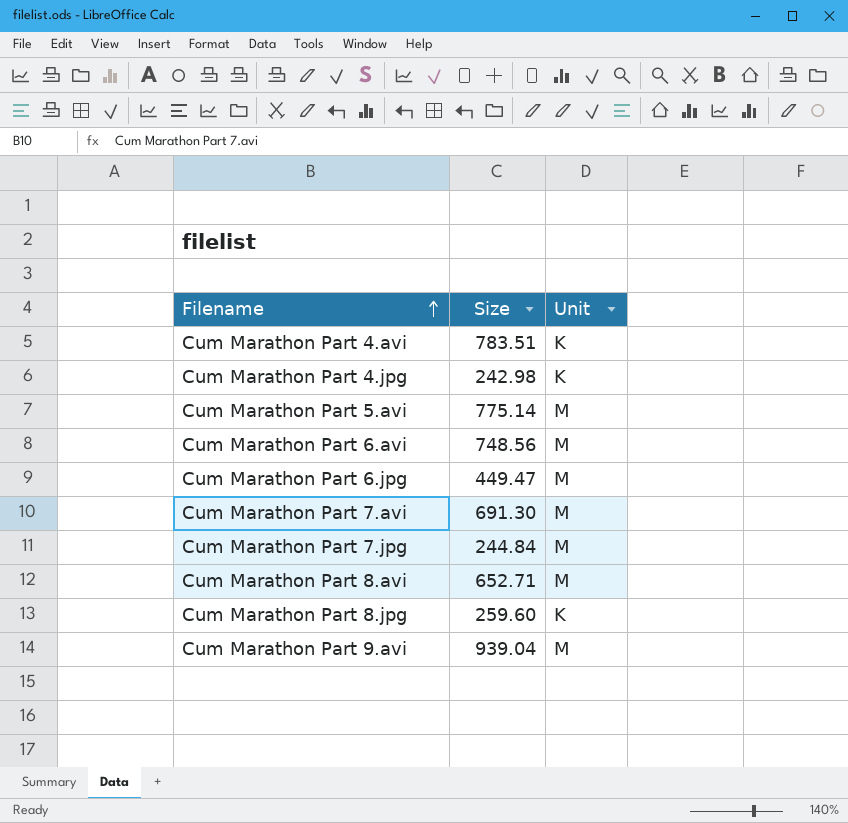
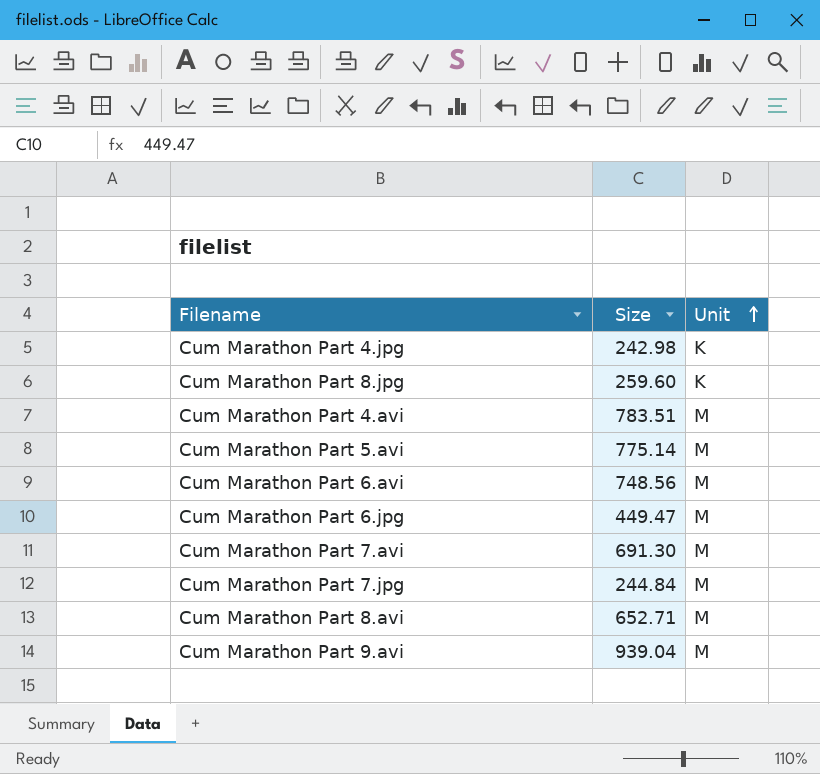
row order: Filename ascending -> Unit ascending
Cum Marathon Part 4.avi | Unit: K -> M

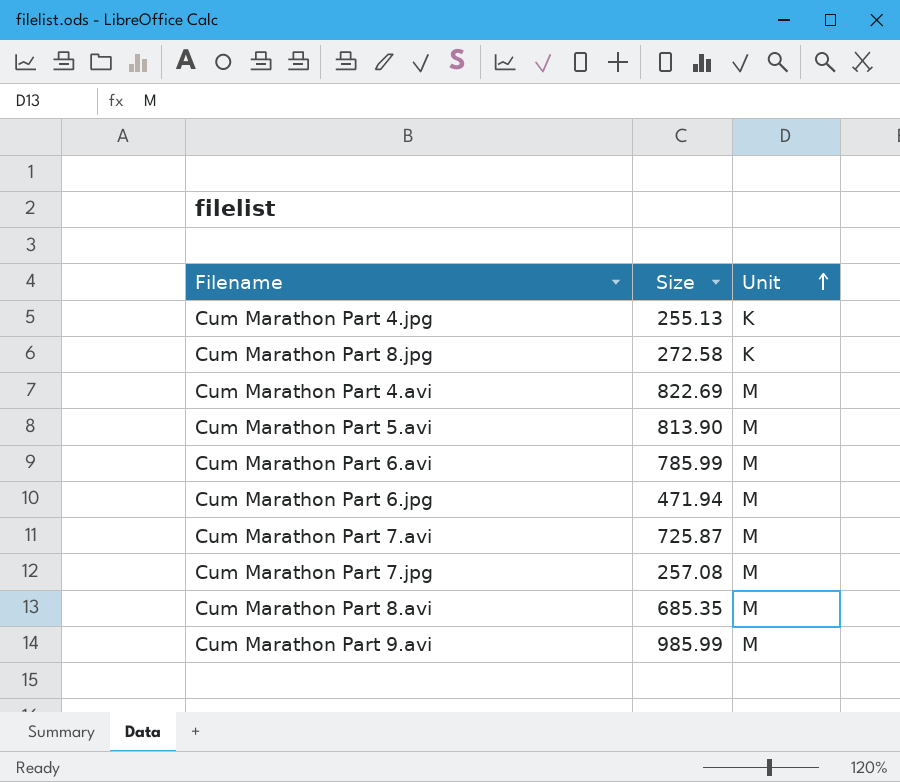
Cum Marathon Part 4.jpg | Size: 242.98 -> 255.13
Cum Marathon Part 8.jpg | Size: 259.60 -> 272.58
Cum Marathon Part 4.avi | Size: 783.51 -> 822.69
Cum Marathon Part 5.avi | Size: 775.14 -> 813.90
Cum Marathon Part 6.avi | Size: 748.56 -> 785.99
Cum Marathon Part 6.jpg | Size: 449.47 -> 471.94
Cum Marathon Part 7.avi | Size: 691.30 -> 725.87
Cum Marathon Part 7.jpg | Size: 244.84 -> 257.08
Cum Marathon Part 8.avi | Size: 652.71 -> 685.35
Cum Marathon Part 9.avi | Size: 939.04 -> 985.99

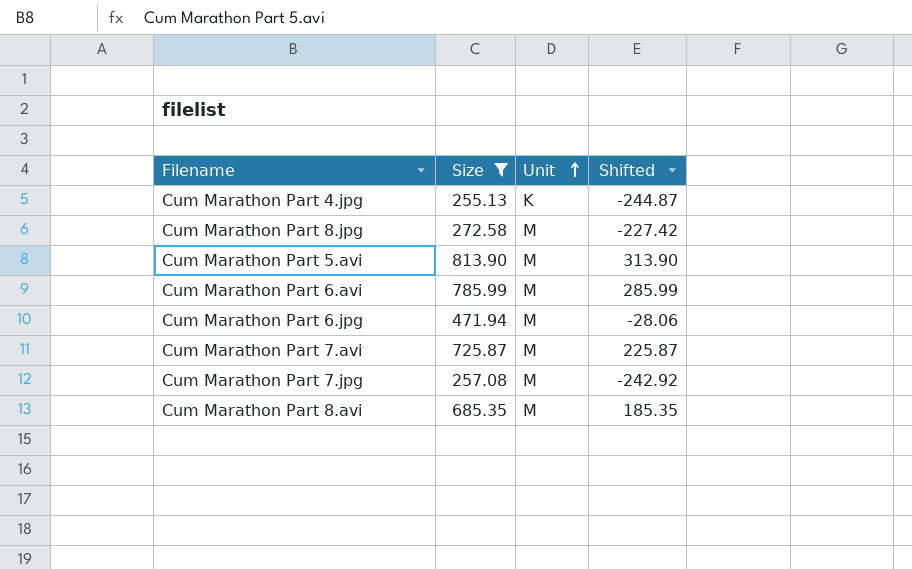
filter: none -> Size <= 813.90
column Shifted | formula: none -> [Size] - 500
Cum Marathon Part 8.jpg | Unit: K -> M

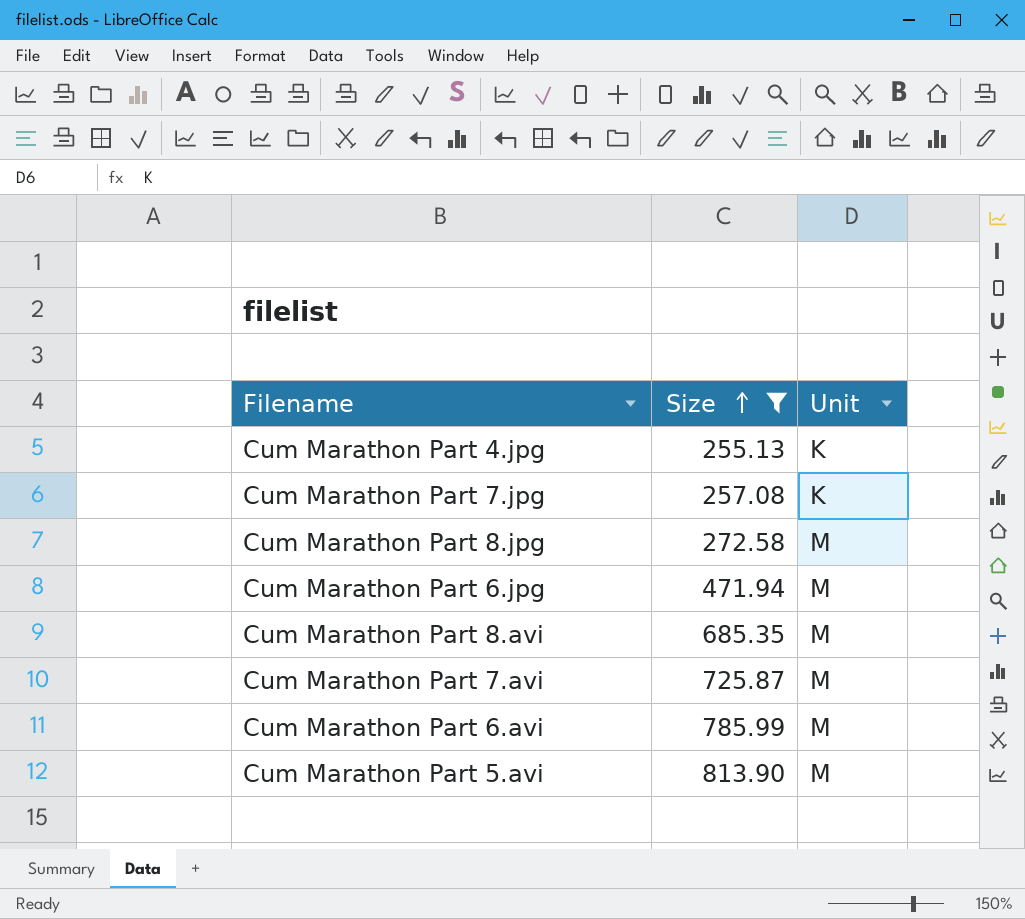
row order: Unit ascending -> Size ascending
column Shifted | formula: [Size] - 500 -> none
Cum Marathon Part 7.jpg | Unit: M -> K

